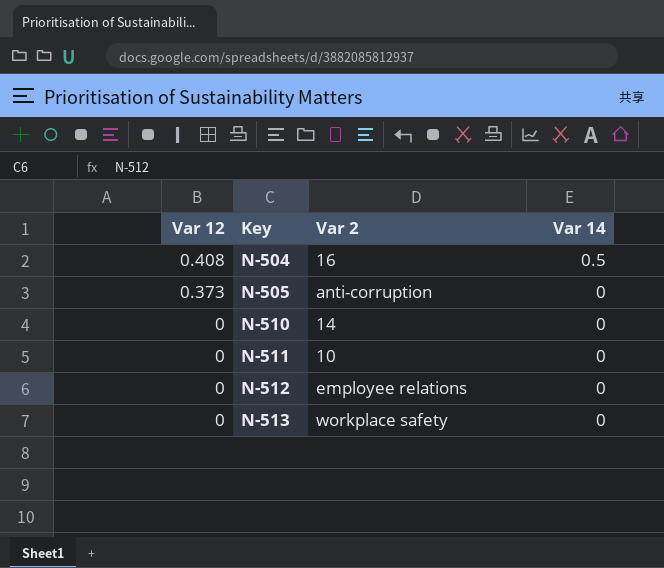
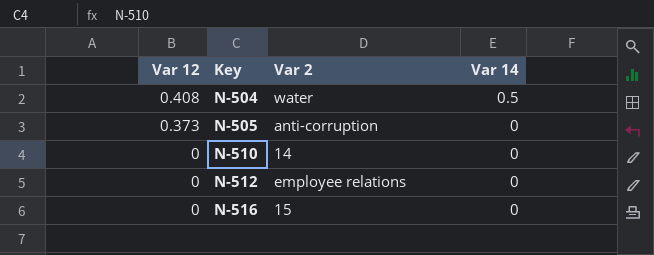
row N-511: 0 | 10 | 0 -> none
row N-513: 0 | workplace safety | 0 -> none
N-504 | Var 2: 16 -> water
row N-516: none -> 0 | 15 | 0

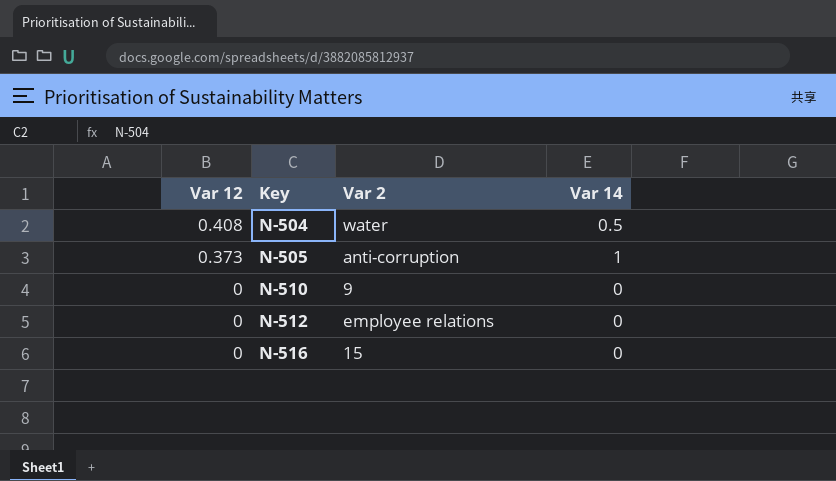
N-505 | Var 14: 0 -> 1
N-510 | Var 2: 14 -> 9

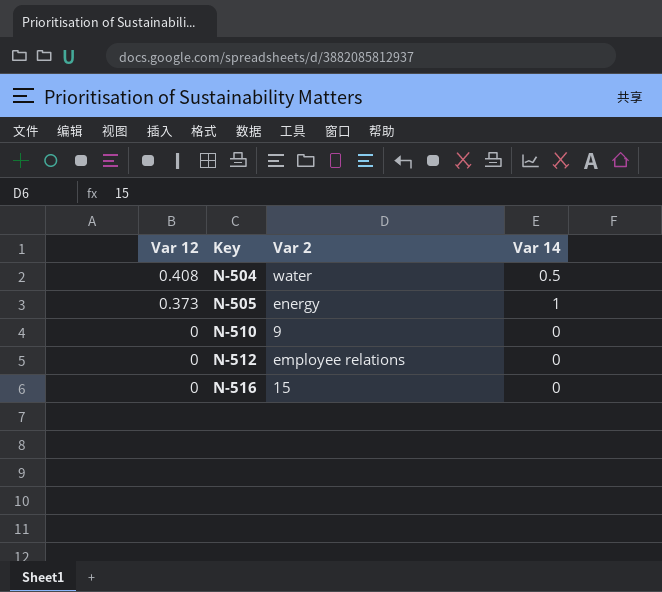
N-505 | Var 2: anti-corruption -> energy

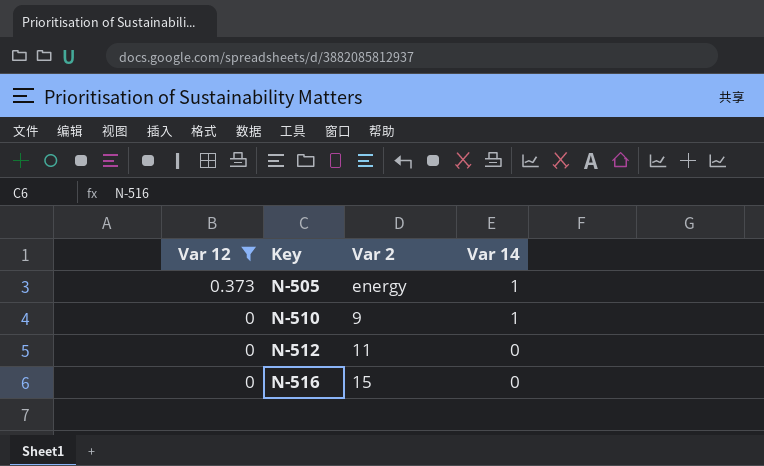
filter: none -> Var 12 != 0.408
N-510 | Var 14: 0 -> 1
N-512 | Var 2: employee relations -> 11

